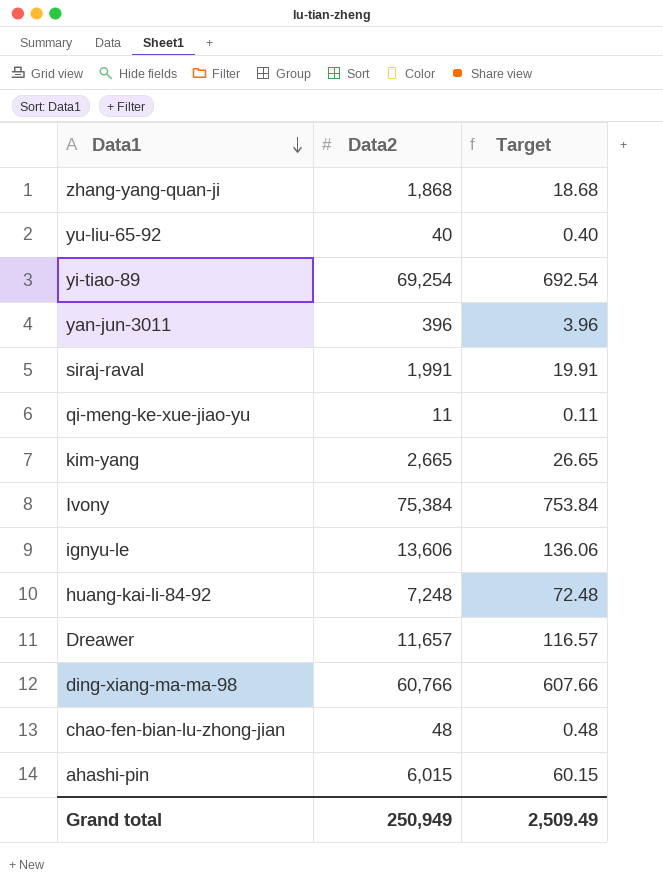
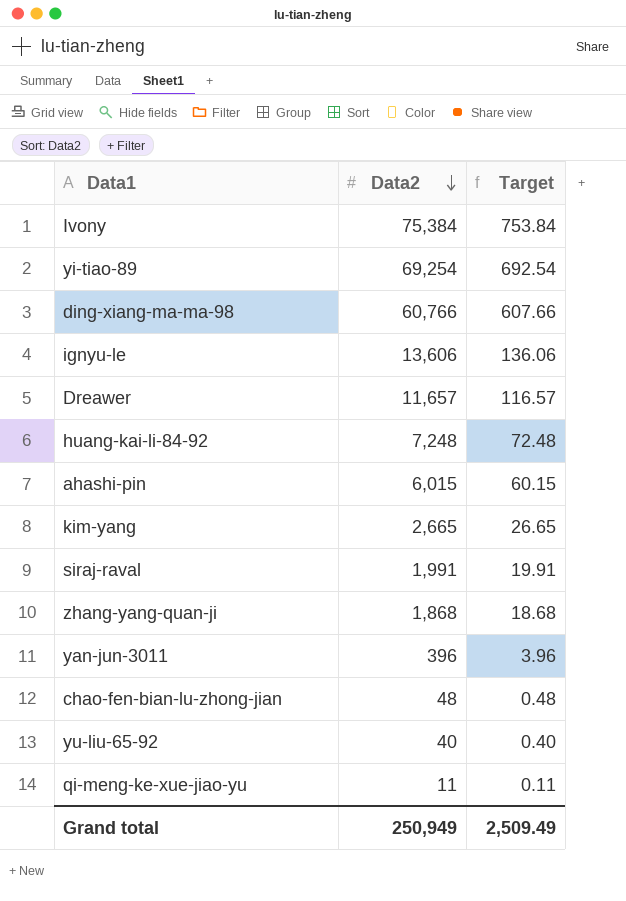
row order: Data1 descending -> Data2 descending

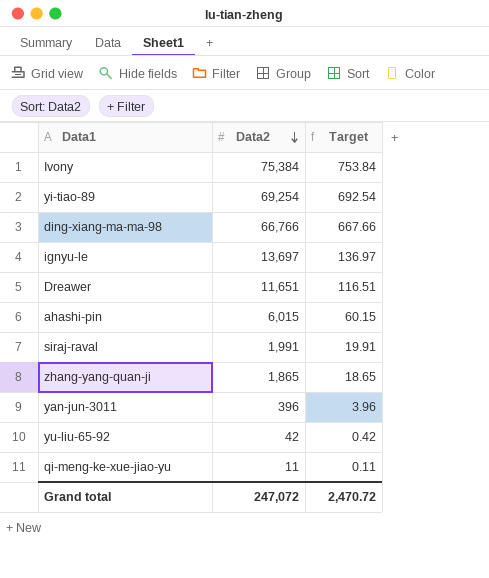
row huang-kai-li-84-92: 7,248 | 72.48 -> none
row kim-yang: 2,665 | 26.65 -> none
row chao-fen-bian-lu-zhong-jian: 48 | 0.48 -> none
ding-xiang-ma-ma-98 | Data2: 60,766 -> 66,766
ding-xiang-ma-ma-98 | Target: 607.66 -> 667.66
ignyu-le | Data2: 13,606 -> 13,697
ignyu-le | Target: 136.06 -> 136.97
Dreawer | Data2: 11,657 -> 11,651
Dreawer | Target: 116.57 -> 116.51
zhang-yang-quan-ji | Data2: 1,868 -> 1,865
zhang-yang-quan-ji | Target: 18.68 -> 18.65
yu-liu-65-92 | Data2: 40 -> 42
yu-liu-65-92 | Target: 0.40 -> 0.42
Grand total | Data2: 250,949 -> 247,072
Grand total | Target: 2,509.49 -> 2,470.72

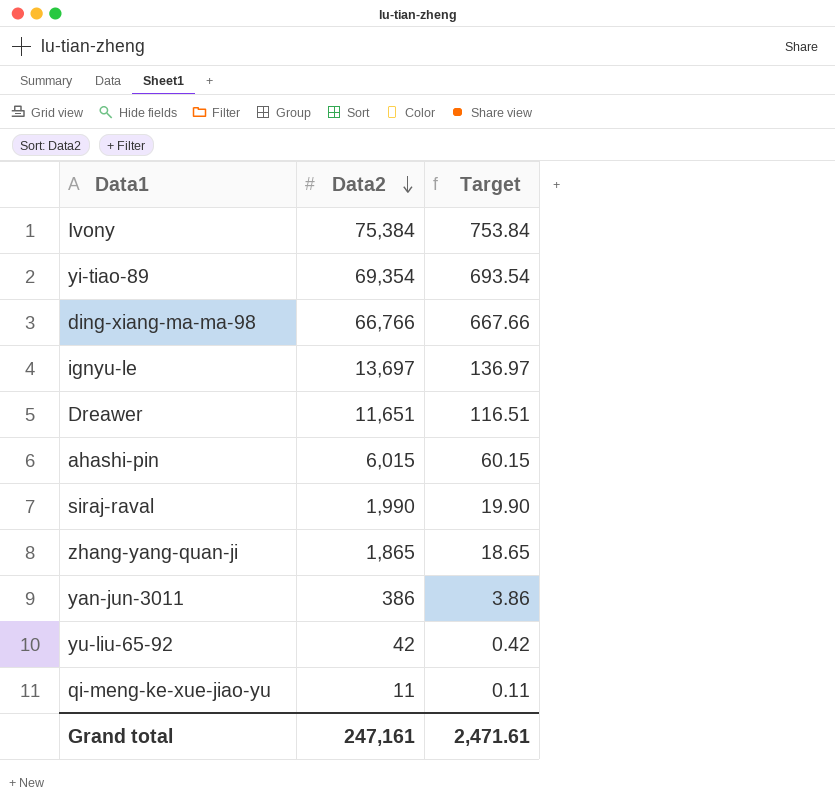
yi-tiao-89 | Data2: 69,254 -> 69,354
yi-tiao-89 | Target: 692.54 -> 693.54
siraj-raval | Data2: 1,991 -> 1,990
siraj-raval | Target: 19.91 -> 19.90
yan-jun-3011 | Data2: 396 -> 386
yan-jun-3011 | Target: 3.96 -> 3.86
Grand total | Data2: 247,072 -> 247,161
Grand total | Target: 2,470.72 -> 2,471.61

